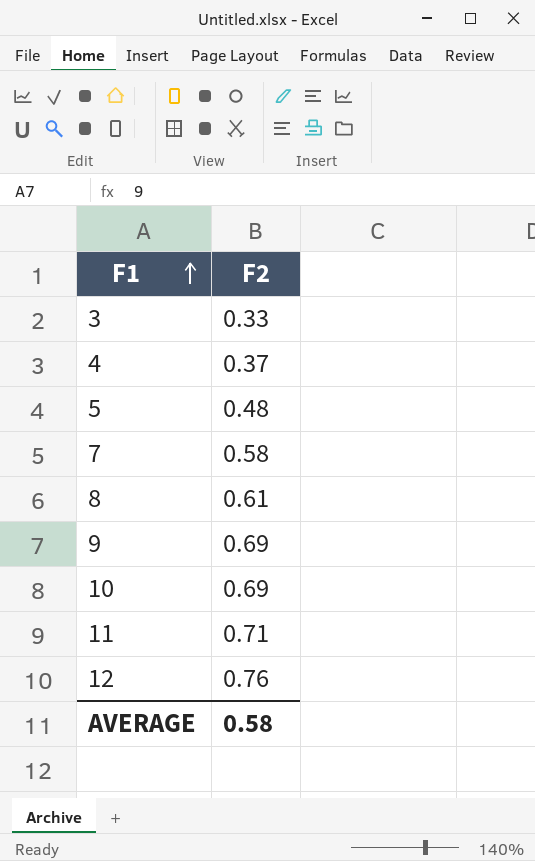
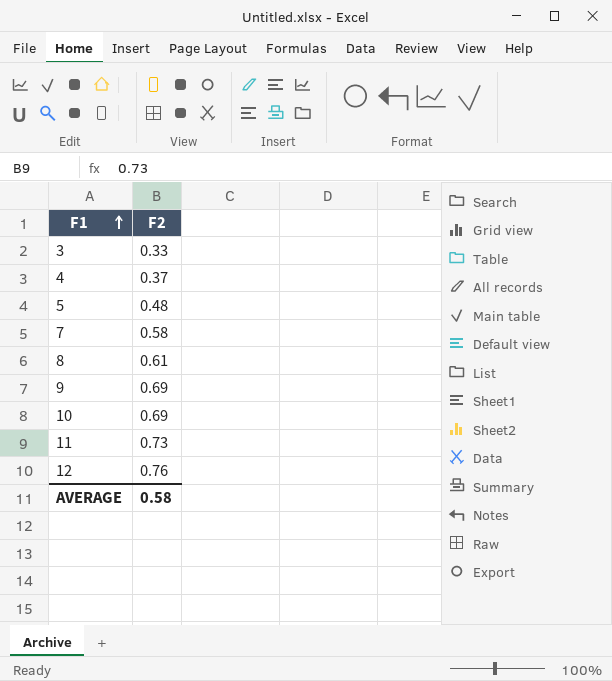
11 | F2: 0.71 -> 0.73

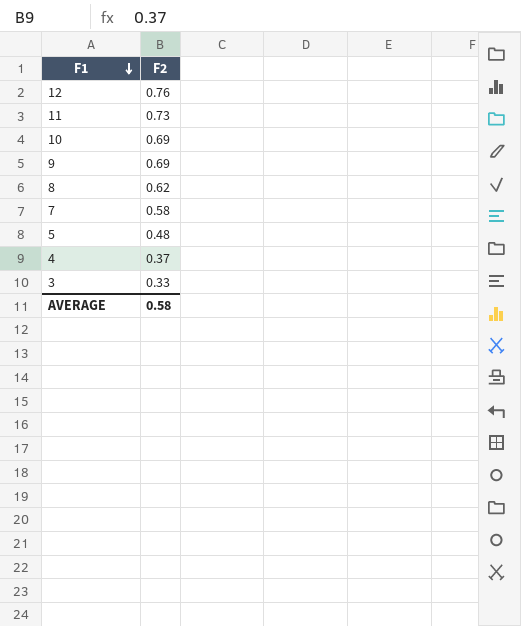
row order: F1 ascending -> F1 descending
8 | F2: 0.61 -> 0.62

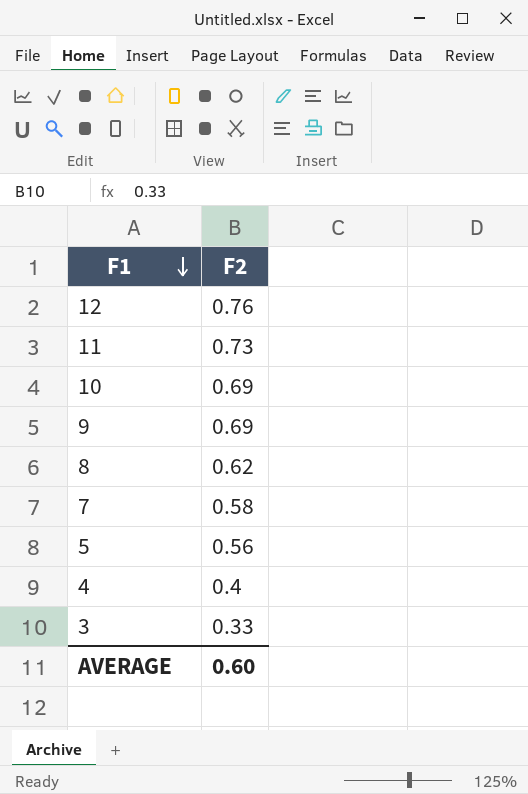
5 | F2: 0.48 -> 0.56
4 | F2: 0.37 -> 0.4
AVERAGE | F2: 0.58 -> 0.60

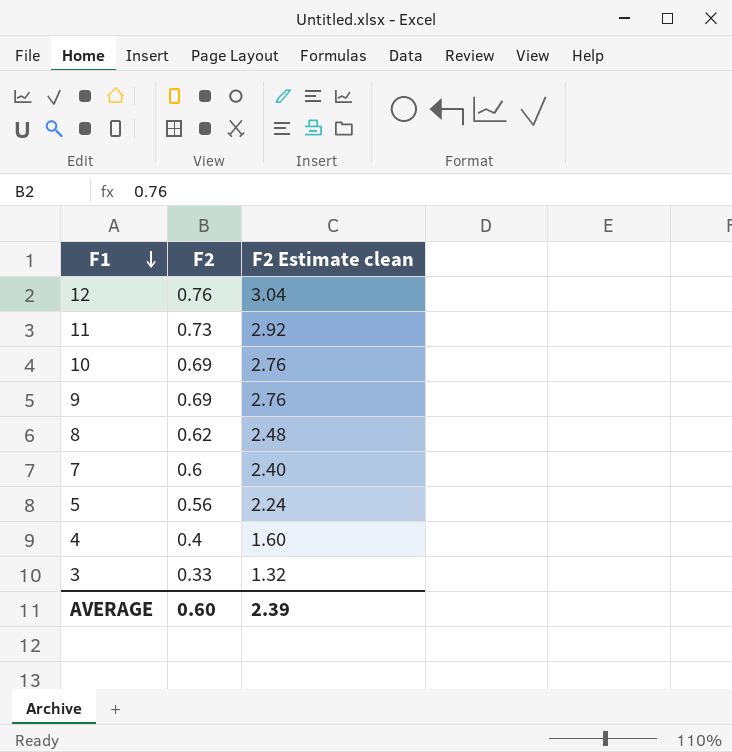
column F2 Estimate clean | formula: none -> [F2] * 4
7 | F2: 0.58 -> 0.6

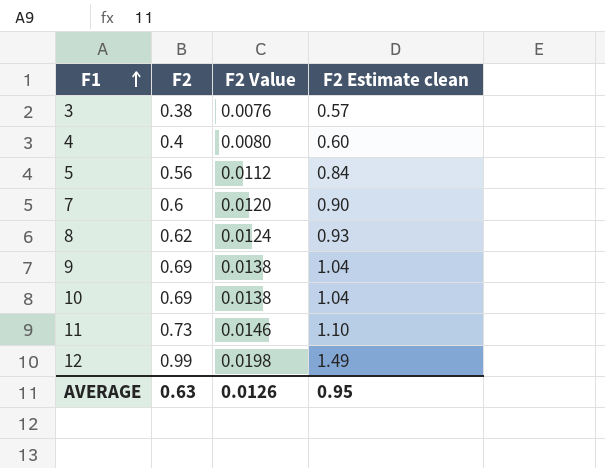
row order: F1 descending -> F1 ascending
column F2 Value | formula: none -> [F2] * 0.02
column F2 Estimate clean | formula: [F2] * 4 -> [F2] * 1.5
3 | F2: 0.33 -> 0.38
12 | F2: 0.76 -> 0.99
AVERAGE | F2: 0.60 -> 0.63
AVERAGE | F2 Estimate clean: 2.39 -> 0.95

